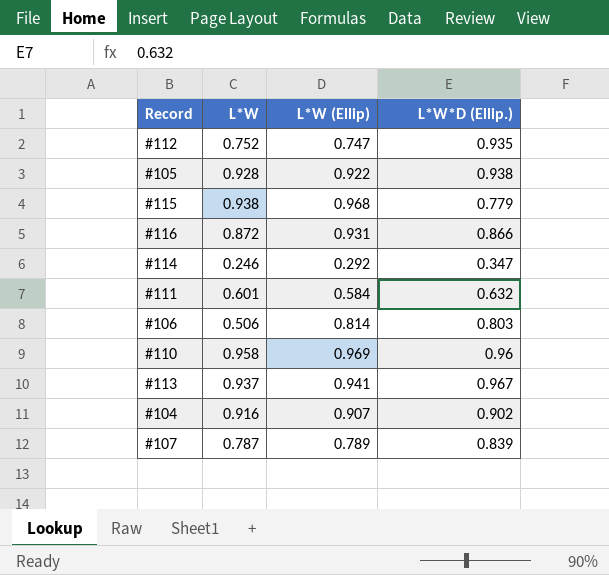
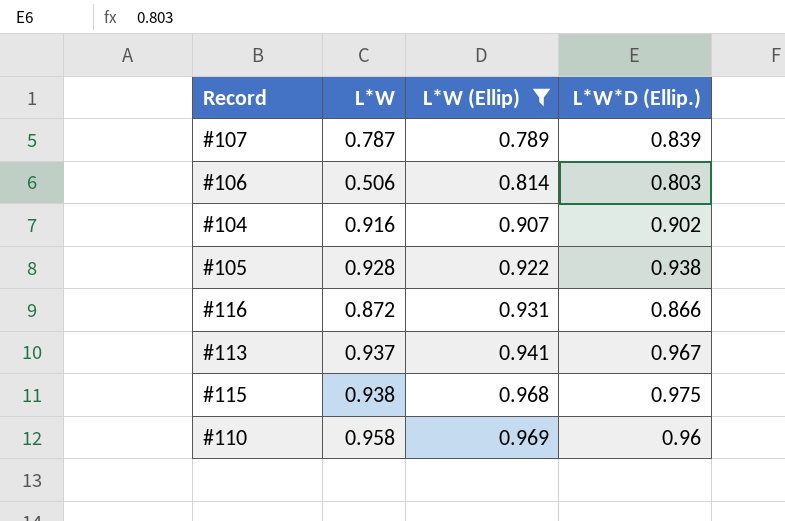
filter: none -> L*W (Ellip) >= 0.789
row order: none -> L*W (Ellip) ascending
#115 | L*W*D (Ellip.): 0.779 -> 0.975

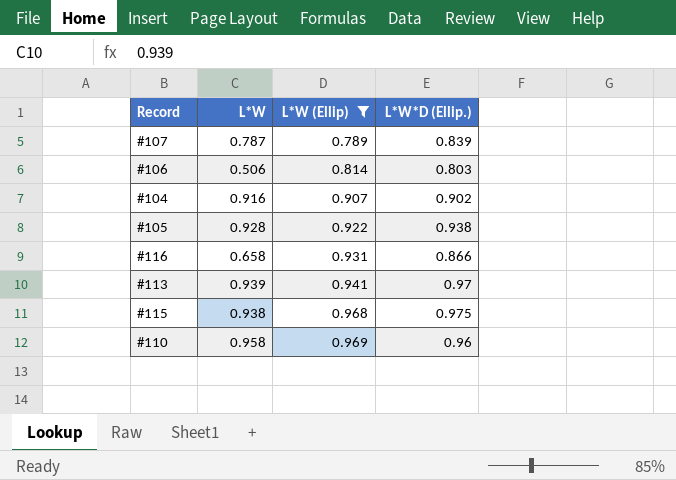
#116 | L*W: 0.872 -> 0.658
#113 | L*W: 0.937 -> 0.939
#113 | L*W*D (Ellip.): 0.967 -> 0.97

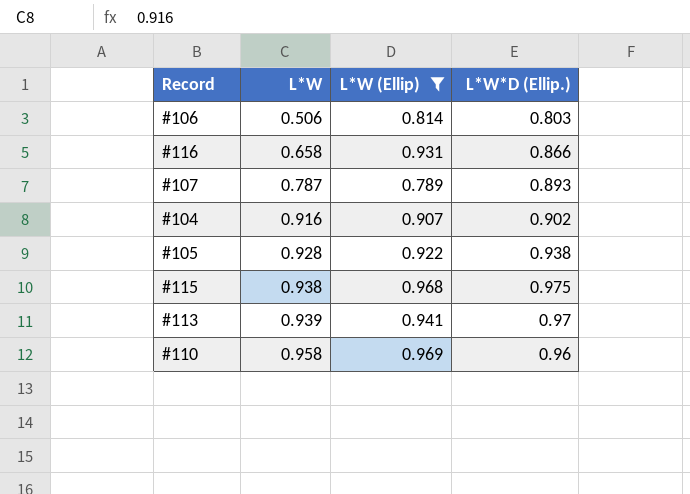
row order: L*W (Ellip) ascending -> L*W ascending
#107 | L*W*D (Ellip.): 0.839 -> 0.893

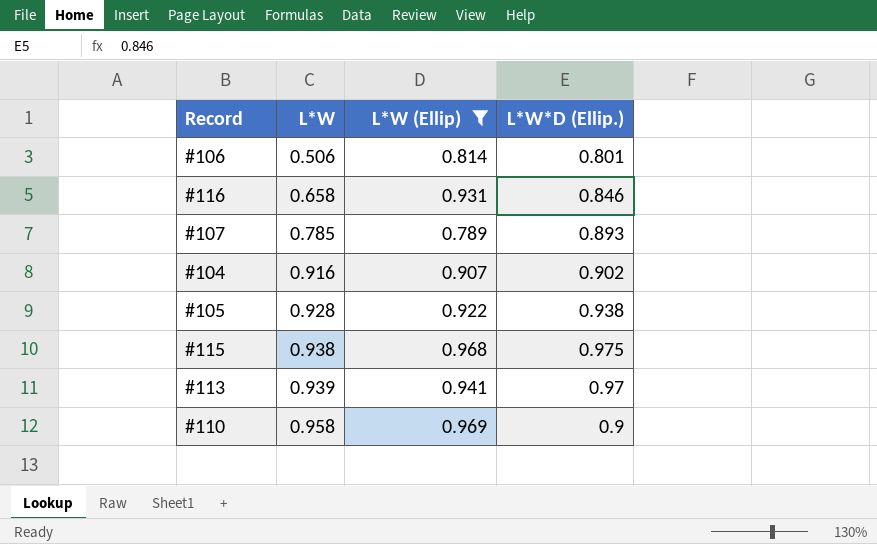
#106 | L*W*D (Ellip.): 0.803 -> 0.801
#116 | L*W*D (Ellip.): 0.866 -> 0.846
#107 | L*W: 0.787 -> 0.785
#110 | L*W*D (Ellip.): 0.96 -> 0.9

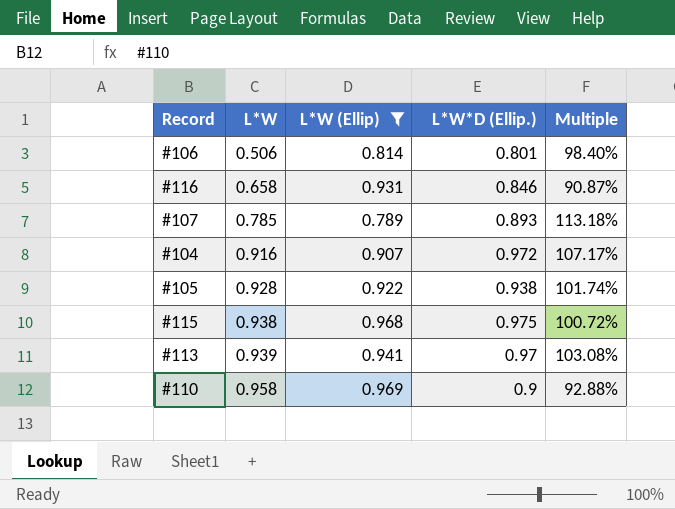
column Multiple | formula: none -> [L*W*D (Ellip.)] / [L*W (Ellip)]
#104 | L*W*D (Ellip.): 0.902 -> 0.972

